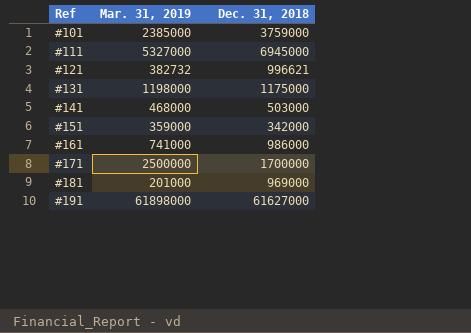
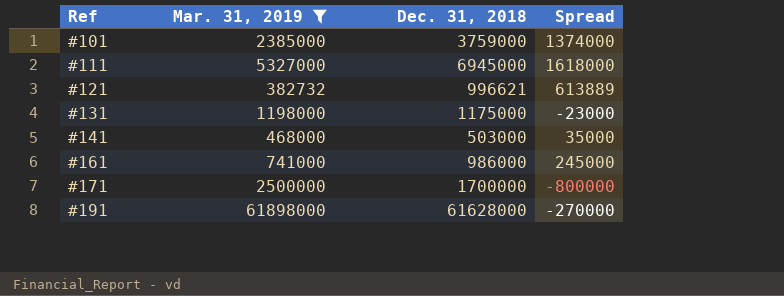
filter: none -> Mar. 31, 2019 >= 382732
column Spread | formula: none -> [Dec. 31, 2018] - [Mar. 31, 2019]
#191 | Dec. 31, 2018: 61627000 -> 61628000

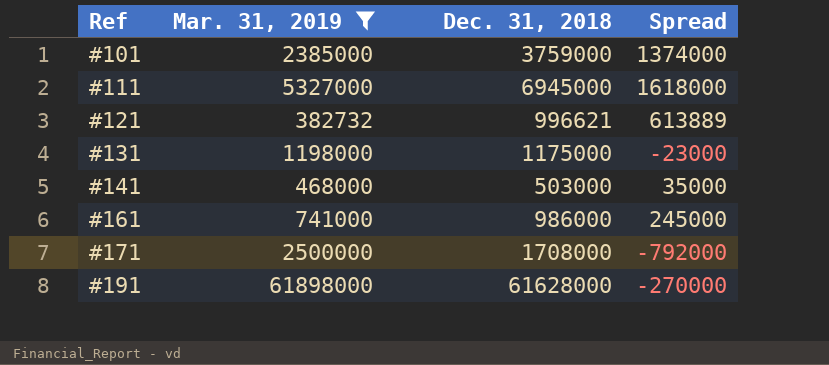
#171 | Dec. 31, 2018: 1700000 -> 1708000
#171 | Spread: -800000 -> -792000

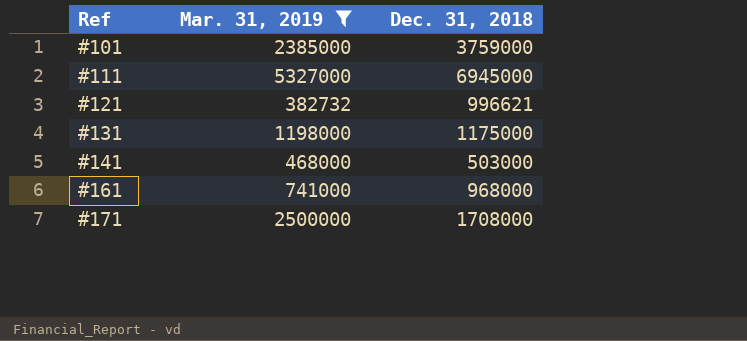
column Spread | formula: [Dec. 31, 2018] - [Mar. 31, 2019] -> none
row #191: 61898000 | 61628000 | -270000 -> none
#161 | Dec. 31, 2018: 986000 -> 968000

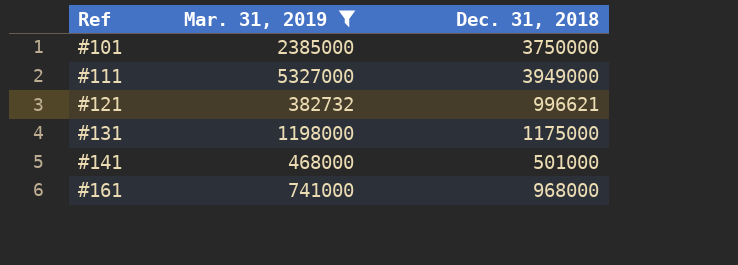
row #171: 2500000 | 1708000 -> none
#101 | Dec. 31, 2018: 3759000 -> 3750000
#111 | Dec. 31, 2018: 6945000 -> 3949000
#141 | Dec. 31, 2018: 503000 -> 501000

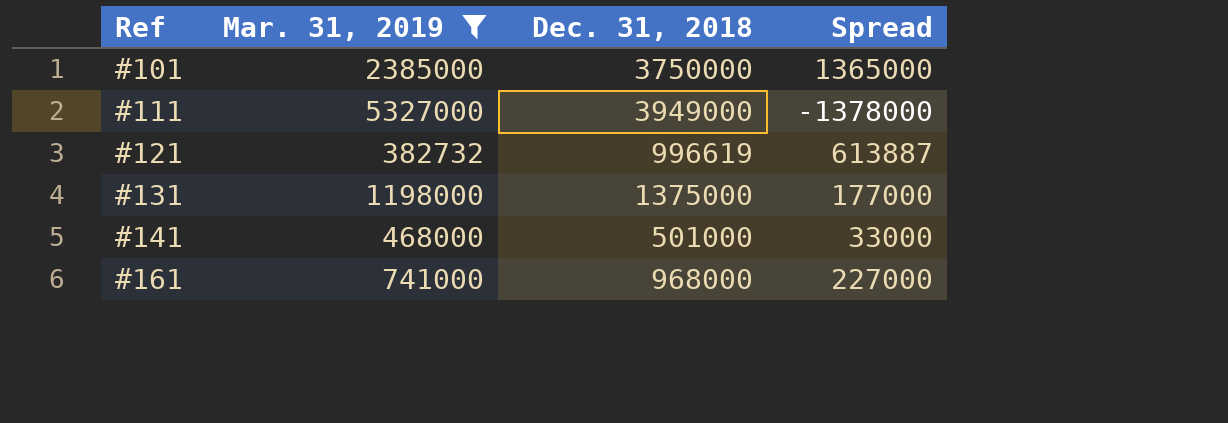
column Spread | formula: none -> [Dec. 31, 2018] - [Mar. 31, 2019]
#121 | Dec. 31, 2018: 996621 -> 996619
#131 | Dec. 31, 2018: 1175000 -> 1375000

